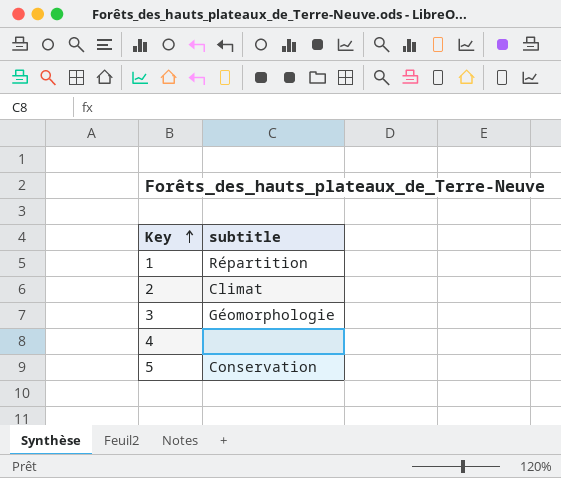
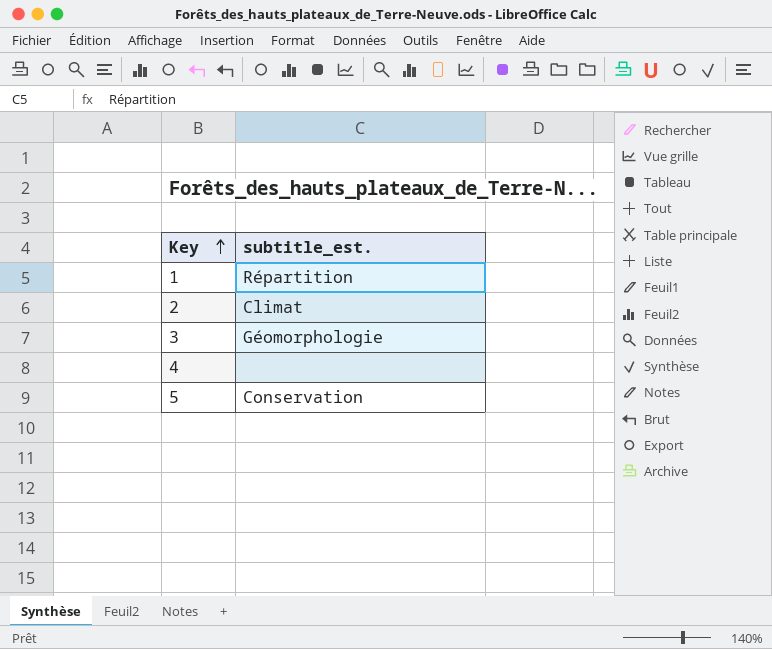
column name: subtitle -> subtitle_est.

